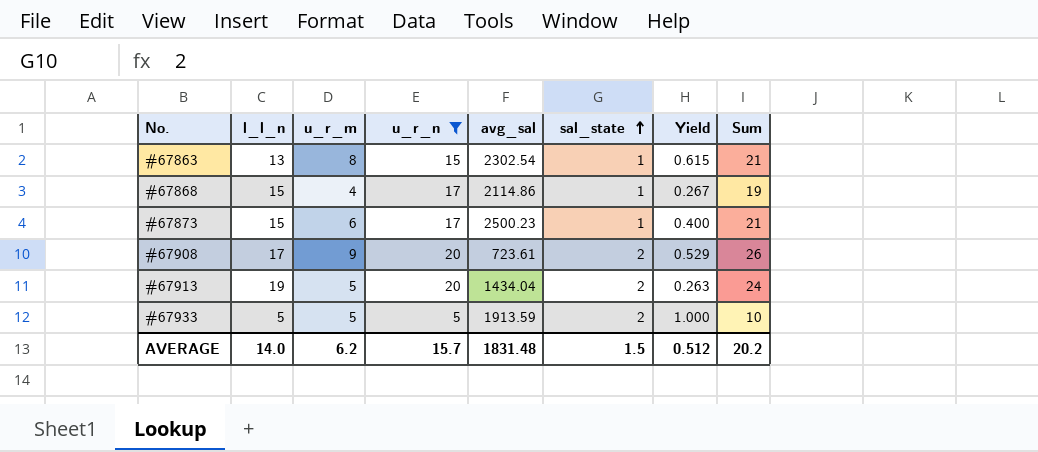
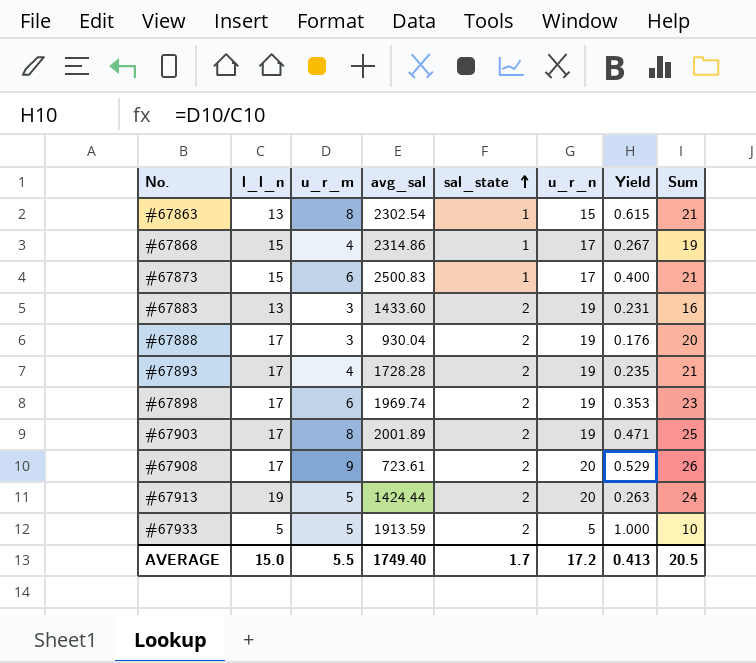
filter: u_r_n != 19 -> none
column u_r_n | position: 4 -> 6
#67868 | avg_sal: 2114.86 -> 2314.86
#67873 | avg_sal: 2500.23 -> 2500.83
#67913 | avg_sal: 1434.04 -> 1424.44
AVERAGE | l_l_n: 14.0 -> 15.0
AVERAGE | u_r_m: 6.2 -> 5.5
AVERAGE | avg_sal: 1831.48 -> 1749.40
AVERAGE | sal_state: 1.5 -> 1.7
AVERAGE | u_r_n: 15.7 -> 17.2
AVERAGE | Yield: 0.512 -> 0.413
AVERAGE | Sum: 20.2 -> 20.5

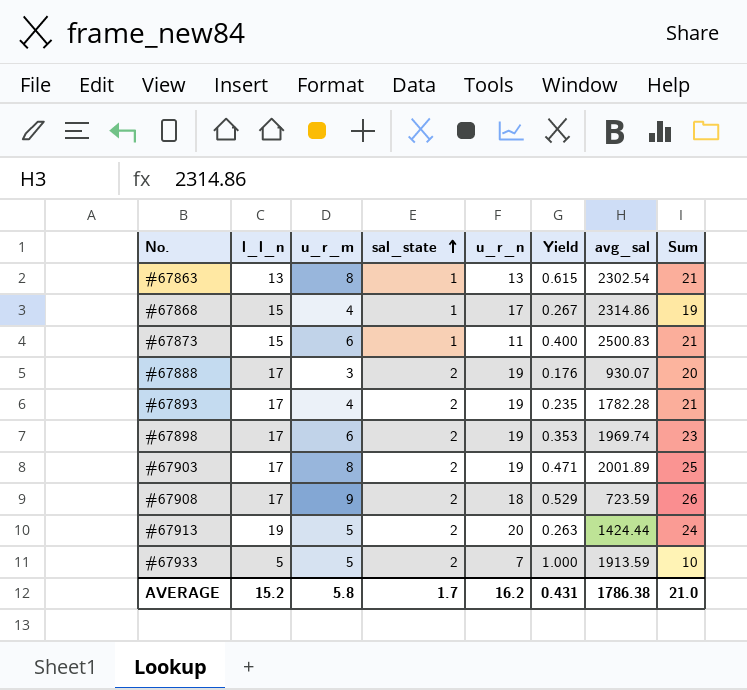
column avg_sal | position: 4 -> 7
row #67883: 13 | 3 | 1433.60 | 2 | 19 | 0.231 | 16 -> none
#67863 | u_r_n: 15 -> 13
#67873 | u_r_n: 17 -> 11
#67888 | avg_sal: 930.04 -> 930.07
#67893 | avg_sal: 1728.28 -> 1782.28
#67908 | u_r_n: 20 -> 18
#67908 | avg_sal: 723.61 -> 723.59
#67933 | u_r_n: 5 -> 7
AVERAGE | l_l_n: 15.0 -> 15.2
AVERAGE | u_r_m: 5.5 -> 5.8
AVERAGE | u_r_n: 17.2 -> 16.2
AVERAGE | Yield: 0.413 -> 0.431
AVERAGE | avg_sal: 1749.40 -> 1786.38
AVERAGE | Sum: 20.5 -> 21.0

